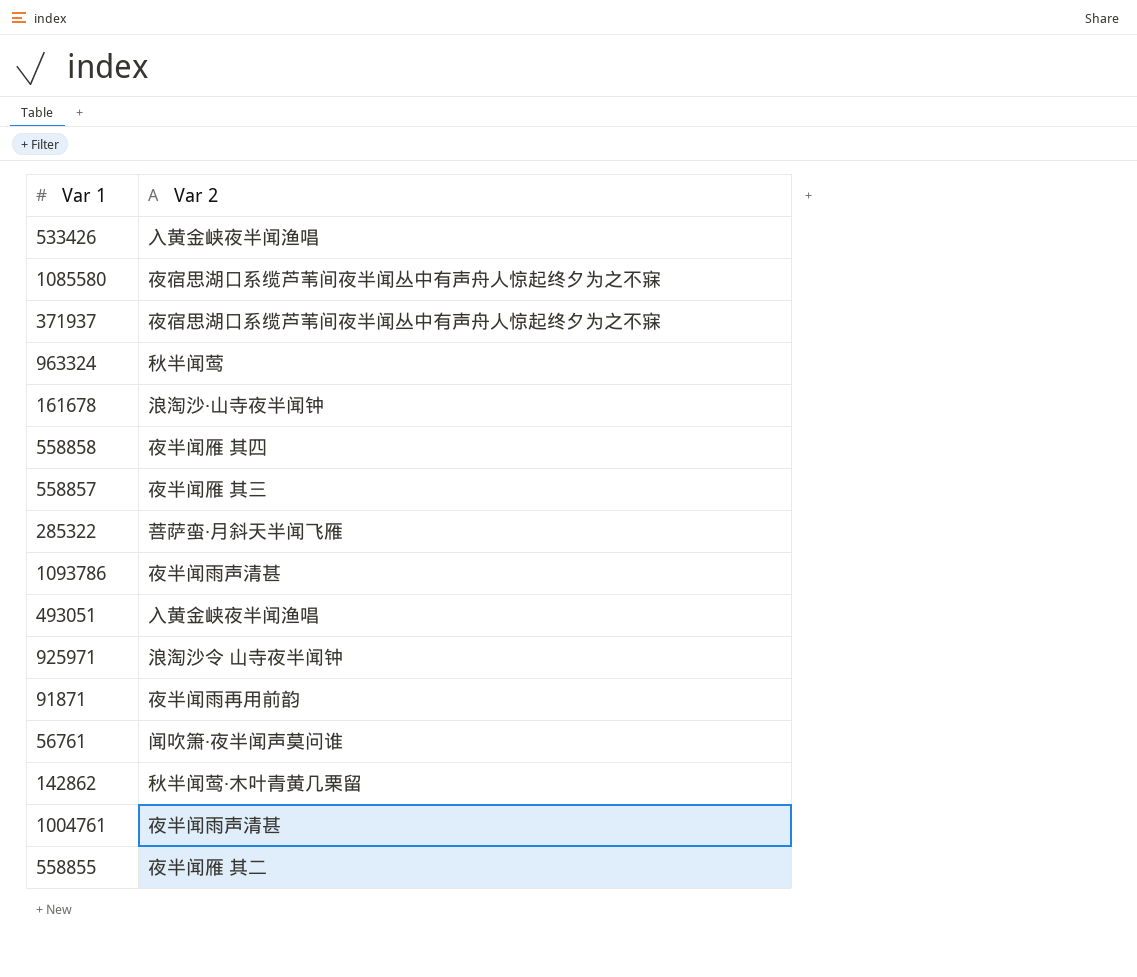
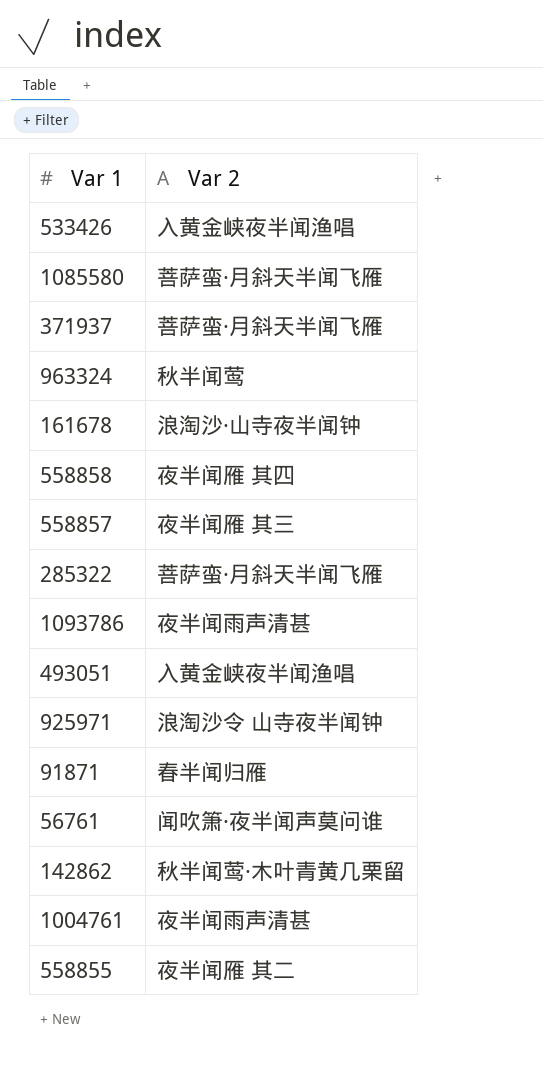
1085580 | Var 2: 夜宿思湖口系缆芦苇间夜半闻丛中有声舟人惊起终夕为之不寐 -> 菩萨蛮·月斜天半闻飞雁
371937 | Var 2: 夜宿思湖口系缆芦苇间夜半闻丛中有声舟人惊起终夕为之不寐 -> 菩萨蛮·月斜天半闻飞雁
91871 | Var 2: 夜半闻雨再用前韵 -> 春半闻归雁

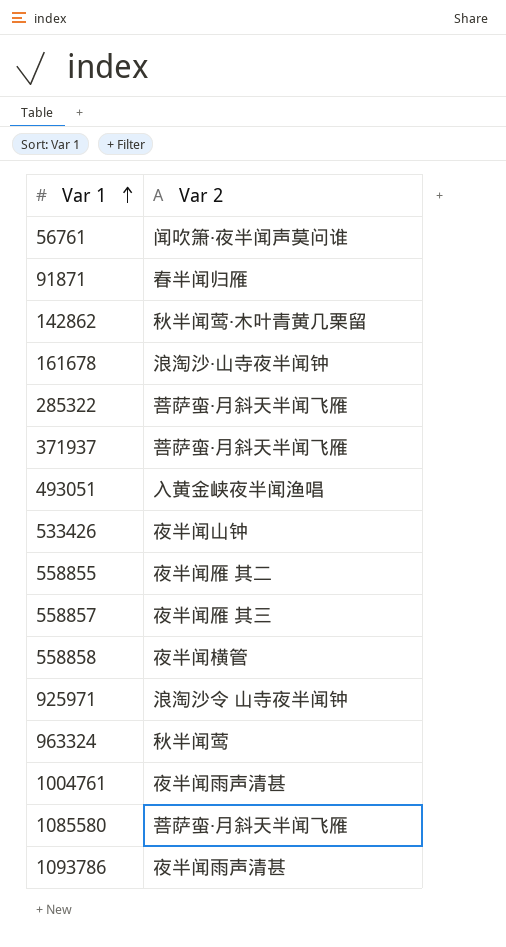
row order: none -> Var 1 ascending
533426 | Var 2: 入黄金峡夜半闻渔唱 -> 夜半闻山钟
558858 | Var 2: 夜半闻雁 其四 -> 夜半闻横管

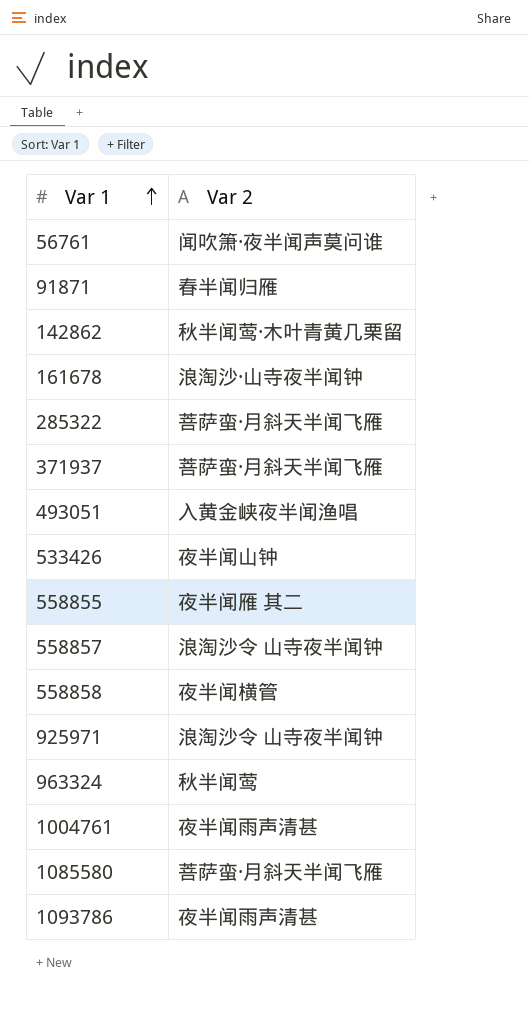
558857 | Var 2: 夜半闻雁 其三 -> 浪淘沙令 山寺夜半闻钟

